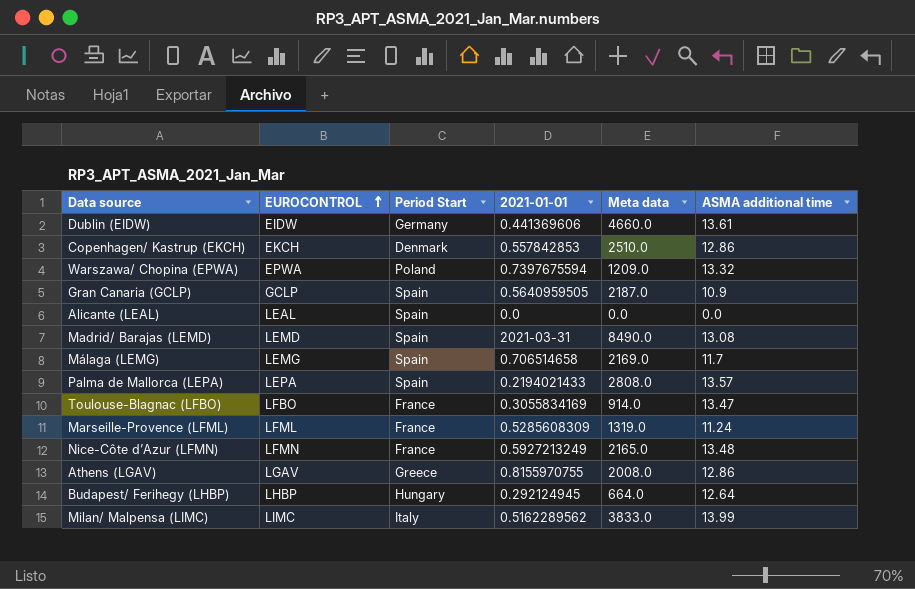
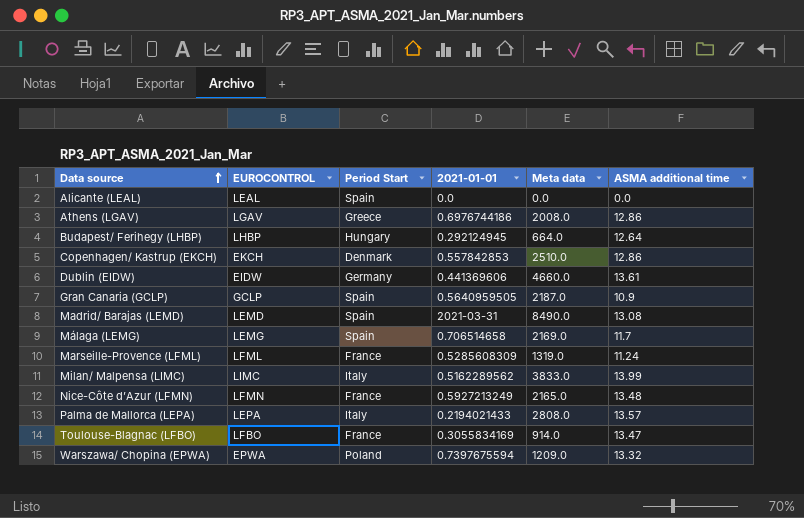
row order: EUROCONTROL ascending -> Data source ascending
Athens (LGAV) | 2021-01-01: 0.8155970755 -> 0.6976744186
Palma de Mallorca (LEPA) | Period Start: Spain -> Italy

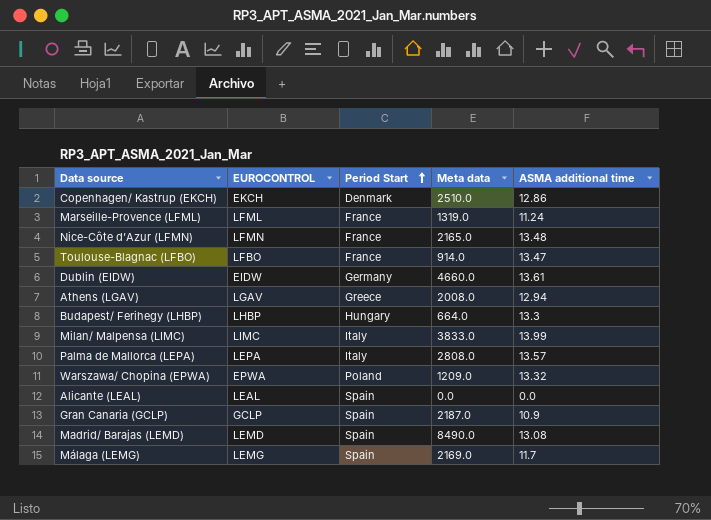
row order: Data source ascending -> Period Start ascending
column 2021-01-01 | position: 4 -> none
Athens (LGAV) | ASMA additional time: 12.86 -> 12.94
Budapest/ Ferihegy (LHBP) | ASMA additional time: 12.64 -> 13.3

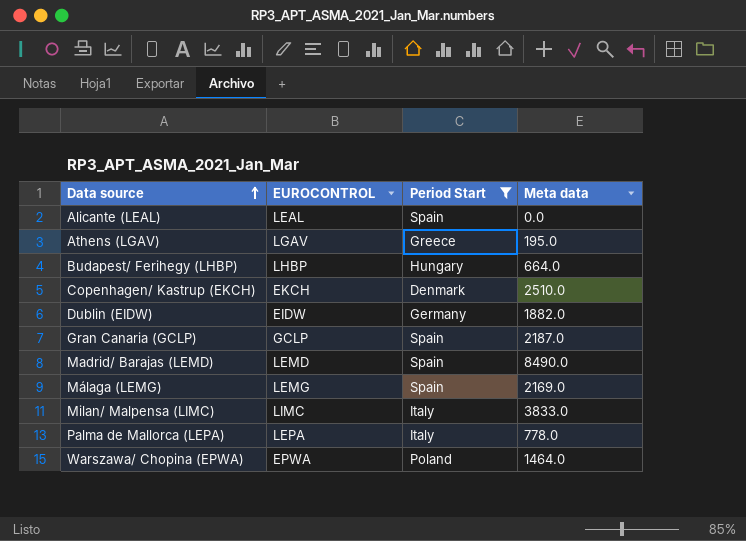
filter: none -> Period Start != France
row order: Period Start ascending -> Data source ascending
column ASMA additional time | position: 5 -> none
Athens (LGAV) | Meta data: 2008.0 -> 195.0
Dublin (EIDW) | Meta data: 4660.0 -> 1882.0
Palma de Mallorca (LEPA) | Meta data: 2808.0 -> 778.0
Warszawa/ Chopina (EPWA) | Meta data: 1209.0 -> 1464.0

